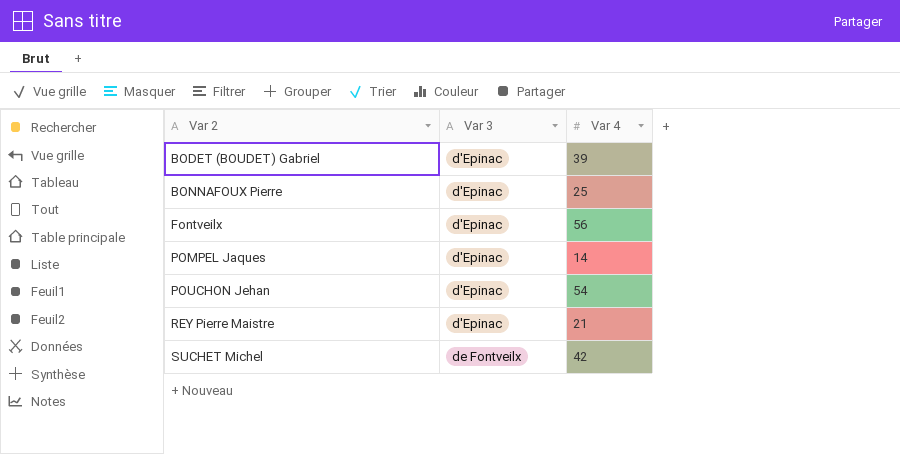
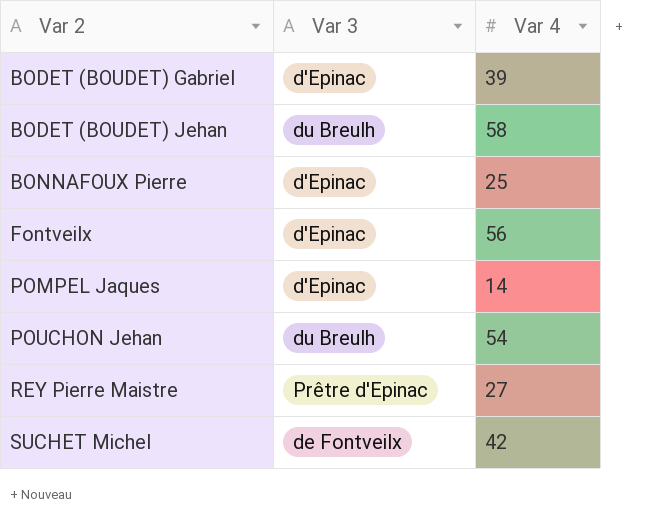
row BODET (BOUDET) Jehan: none -> du Breulh | 58
POUCHON Jehan | Var 3: d'Epinac -> du Breulh
REY Pierre Maistre | Var 3: d'Epinac -> Prêtre d'Epinac
REY Pierre Maistre | Var 4: 21 -> 27

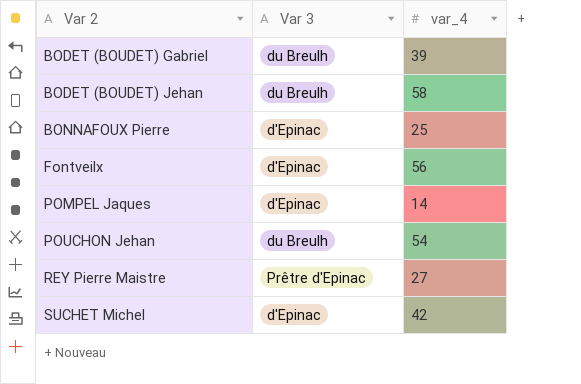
column name: Var 4 -> var_4
BODET (BOUDET) Gabriel | Var 3: d'Epinac -> du Breulh
SUCHET Michel | Var 3: de Fontveilx -> d'Epinac

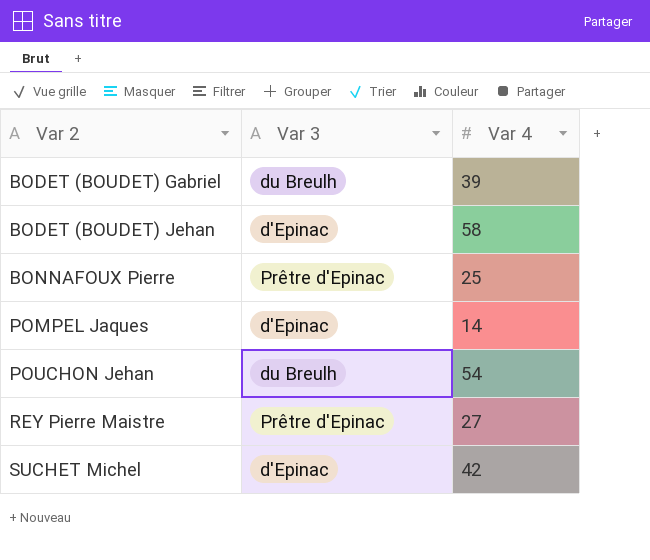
column name: var_4 -> Var 4
row Fontveilx: d'Epinac | 56 -> none
BODET (BOUDET) Jehan | Var 3: du Breulh -> d'Epinac
BONNAFOUX Pierre | Var 3: d'Epinac -> Prêtre d'Epinac

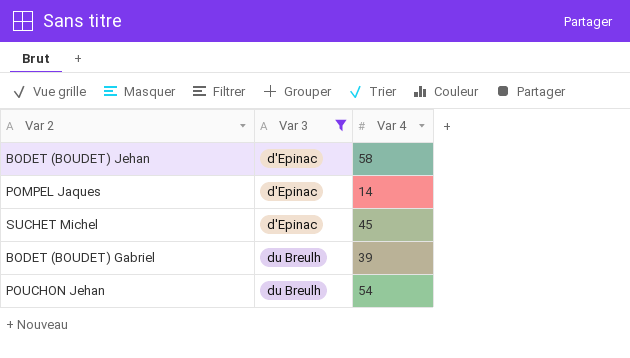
filter: none -> Var 3 != Prêtre d'Epinac
row order: Var 2 ascending -> Var 3 ascending
SUCHET Michel | Var 4: 42 -> 45

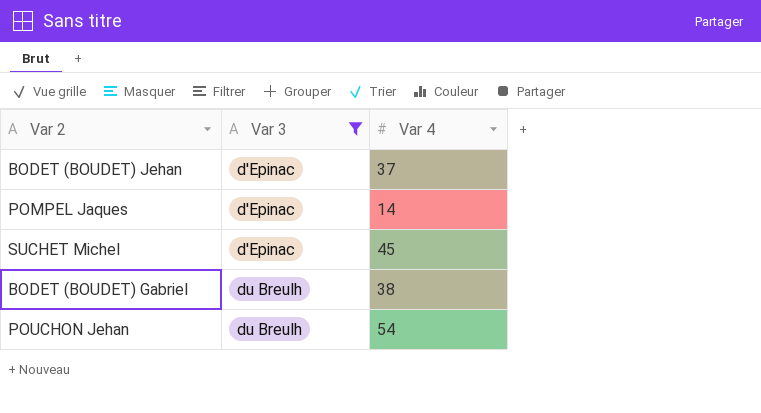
BODET (BOUDET) Jehan | Var 4: 58 -> 37
BODET (BOUDET) Gabriel | Var 4: 39 -> 38

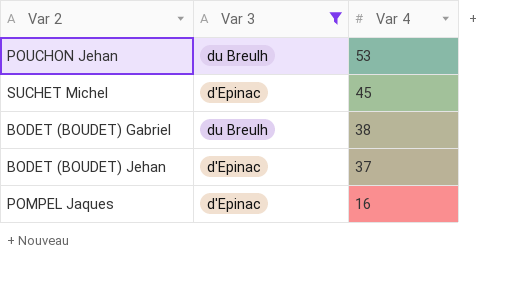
row order: Var 3 ascending -> Var 4 descending
POUCHON Jehan | Var 4: 54 -> 53
POMPEL Jaques | Var 4: 14 -> 16

